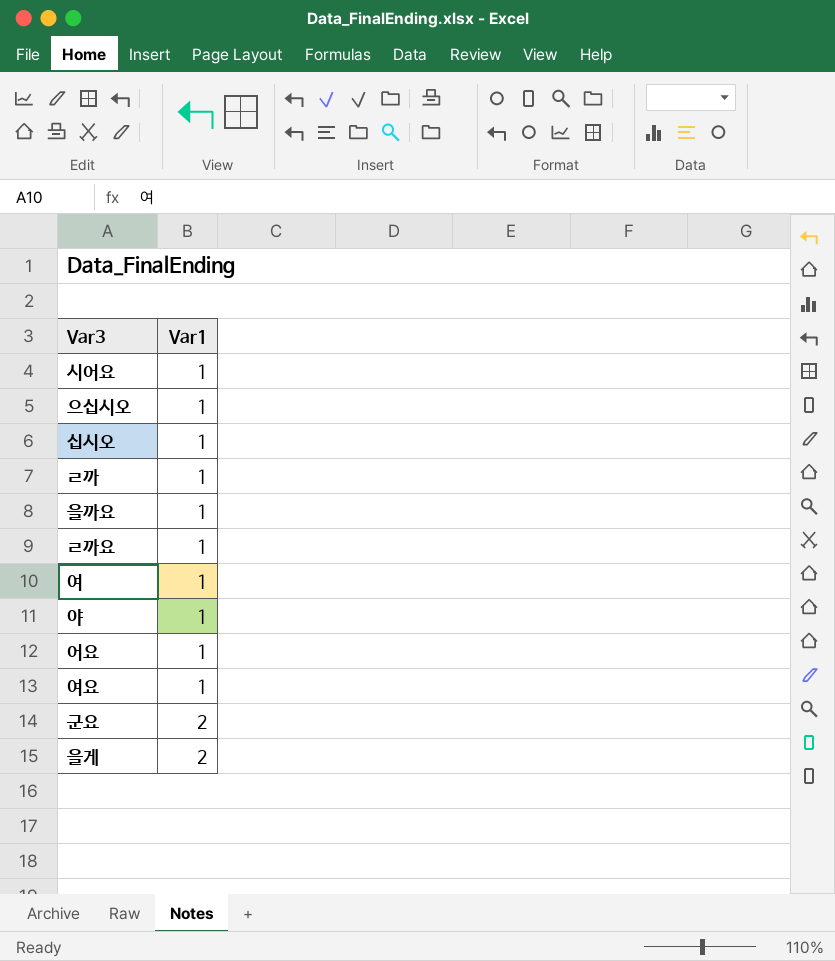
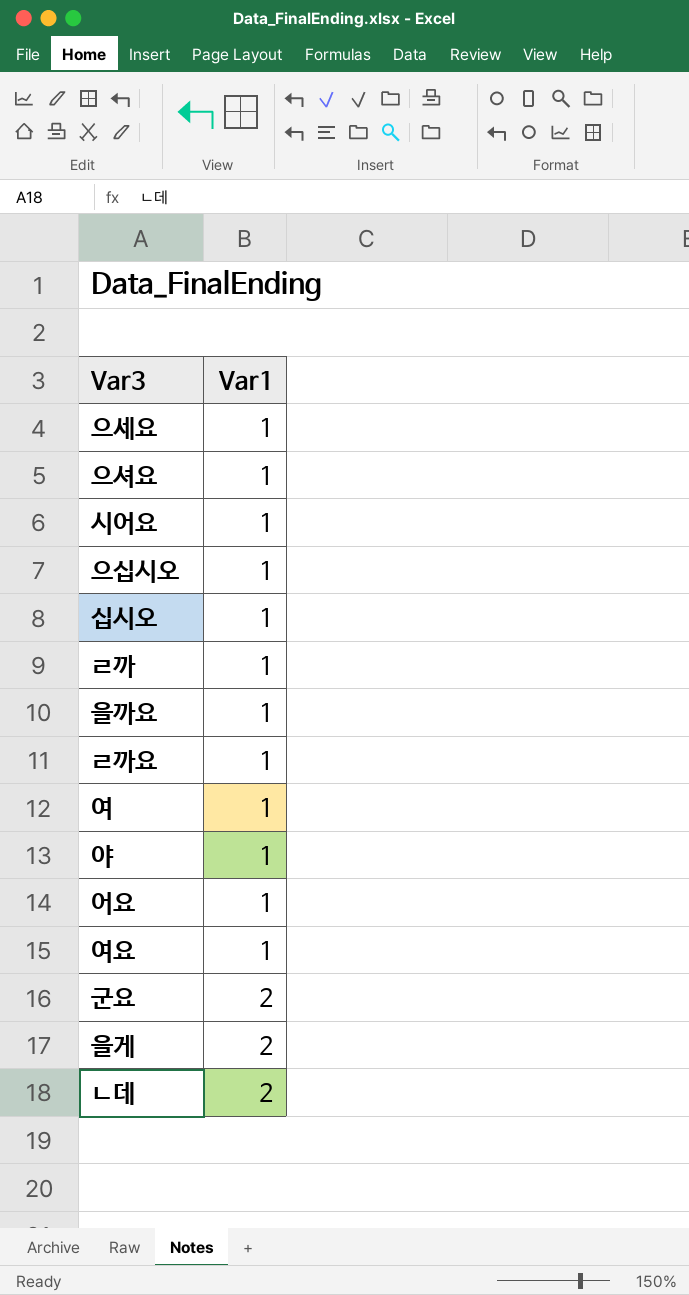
row 으세요: none -> 1
row 으셔요: none -> 1
row ㄴ데: none -> 2

